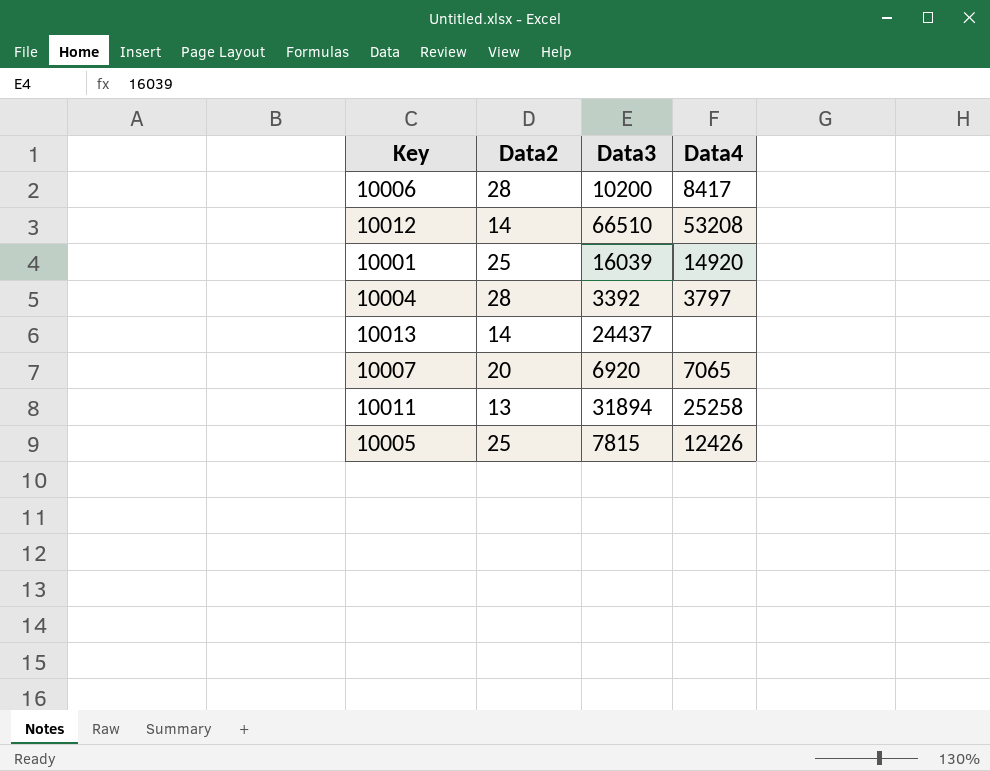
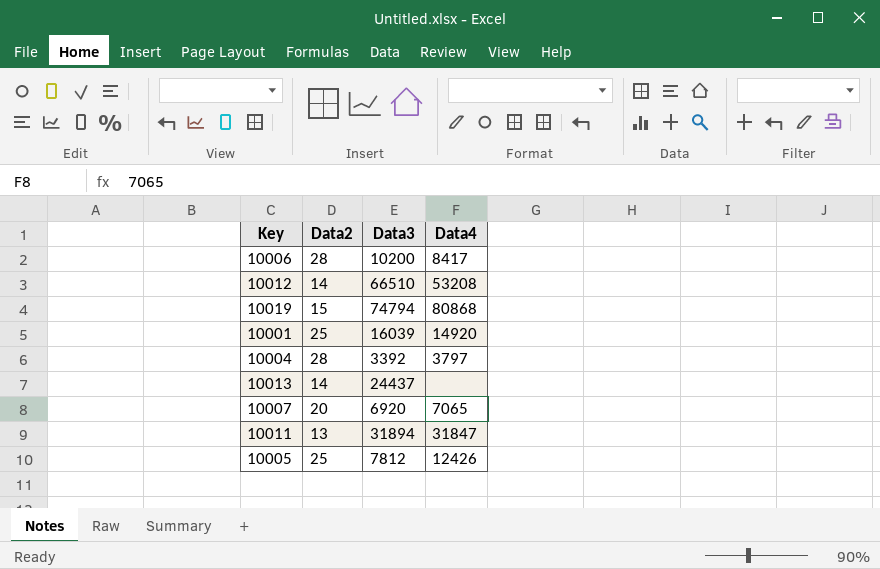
row 10019: none -> 15 | 74794 | 80868
10011 | Data4: 25258 -> 31847
10005 | Data3: 7815 -> 7812

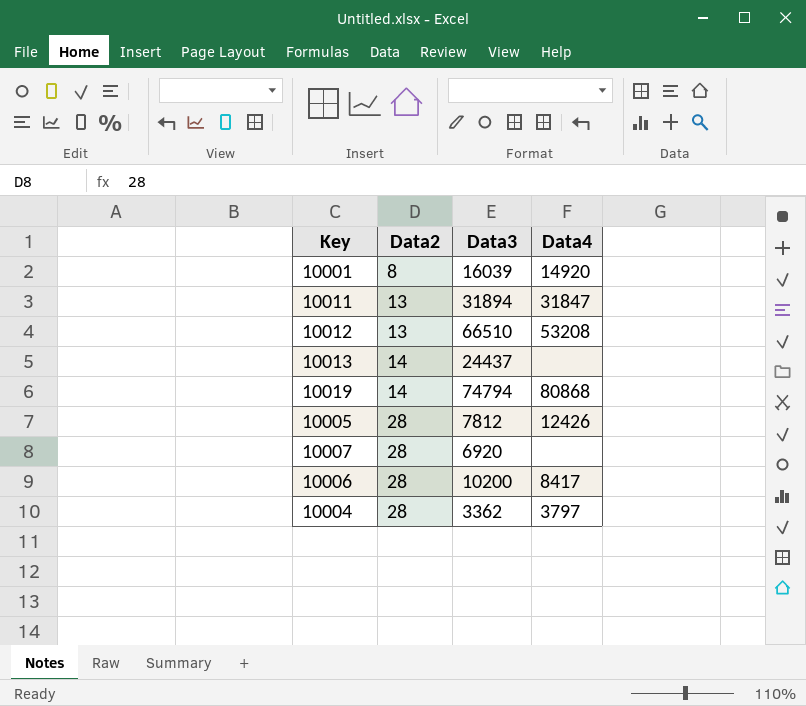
row order: none -> Data2 ascending
10001 | Data2: 25 -> 8
10012 | Data2: 14 -> 13
10019 | Data2: 15 -> 14
10005 | Data2: 25 -> 28
10007 | Data2: 20 -> 28
10007 | Data4: 7065 -> none
10004 | Data3: 3392 -> 3362

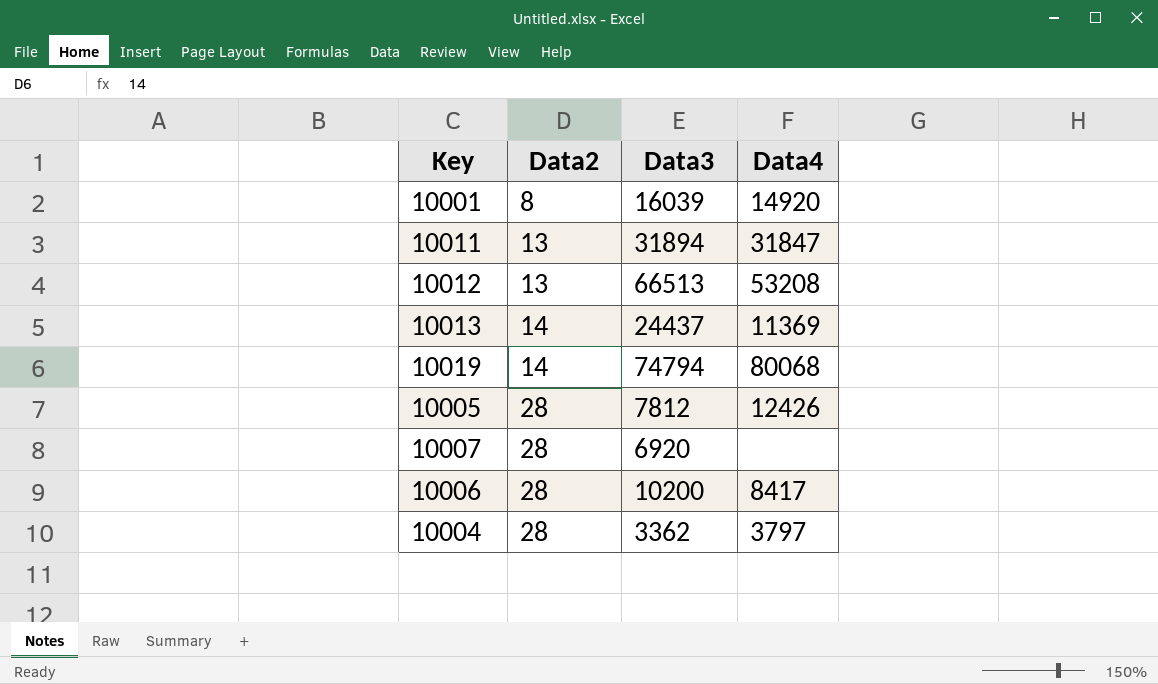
10012 | Data3: 66510 -> 66513
10013 | Data4: none -> 11369
10019 | Data4: 80868 -> 80068

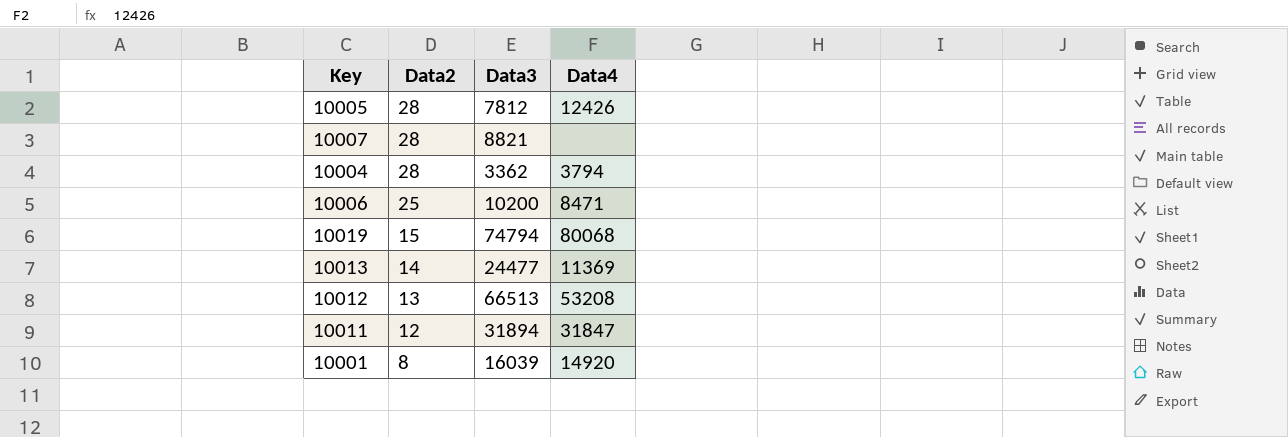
row order: Data2 ascending -> Data2 descending
10007 | Data3: 6920 -> 8821
10004 | Data4: 3797 -> 3794
10006 | Data2: 28 -> 25
10006 | Data4: 8417 -> 8471
10019 | Data2: 14 -> 15
10013 | Data3: 24437 -> 24477
10011 | Data2: 13 -> 12

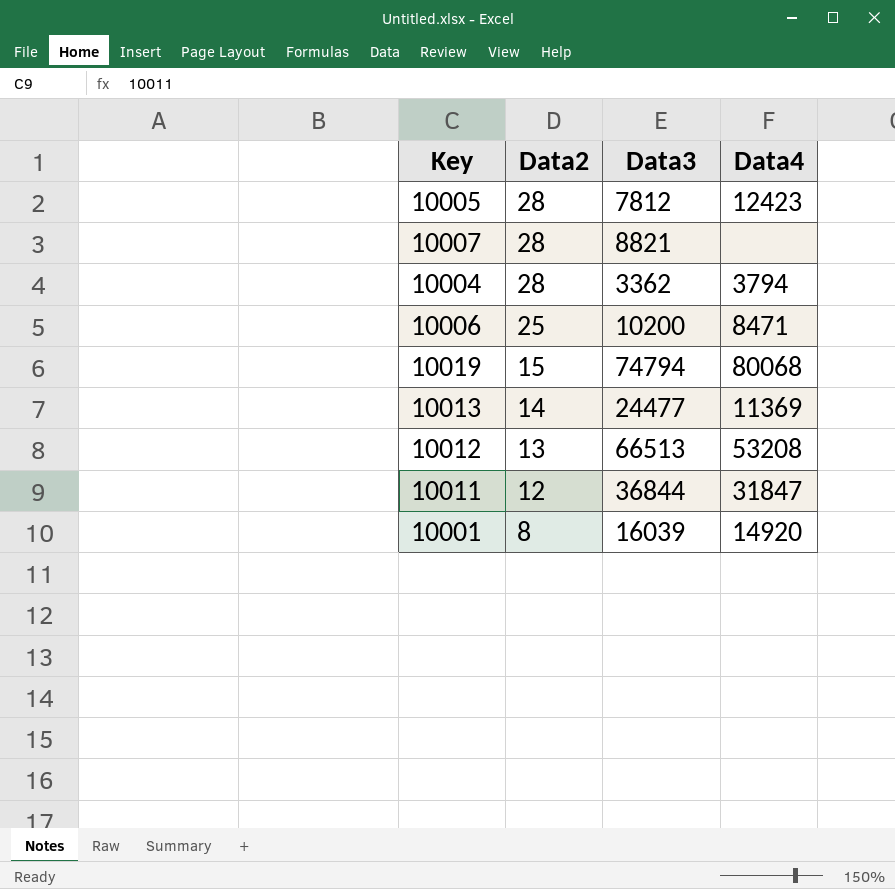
10005 | Data4: 12426 -> 12423
10011 | Data3: 31894 -> 36844

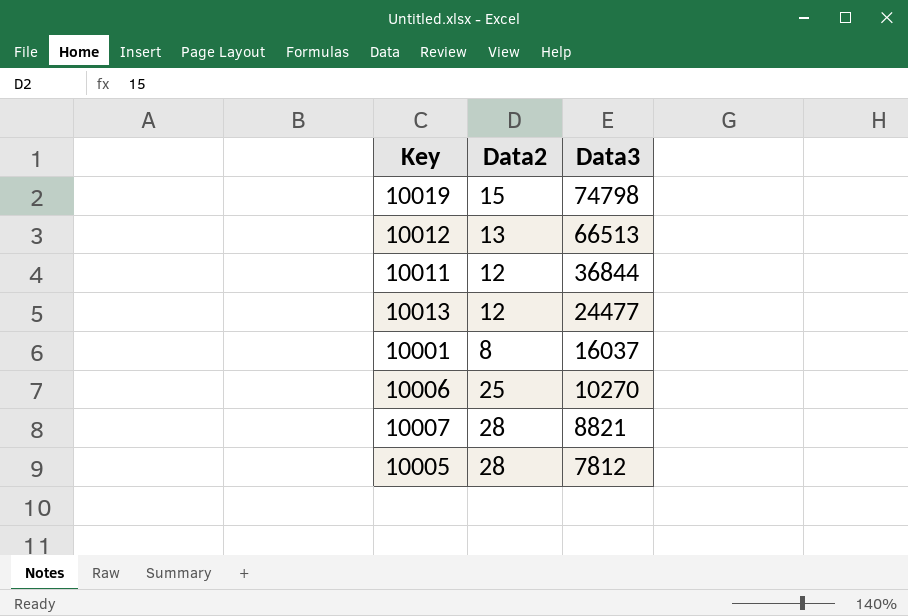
row order: Data2 descending -> Data3 descending
column Data4 | position: 4 -> none
row 10004: 28 | 3362 | 3794 -> none
10019 | Data3: 74794 -> 74798
10013 | Data2: 14 -> 12
10001 | Data3: 16039 -> 16037
10006 | Data3: 10200 -> 10270

